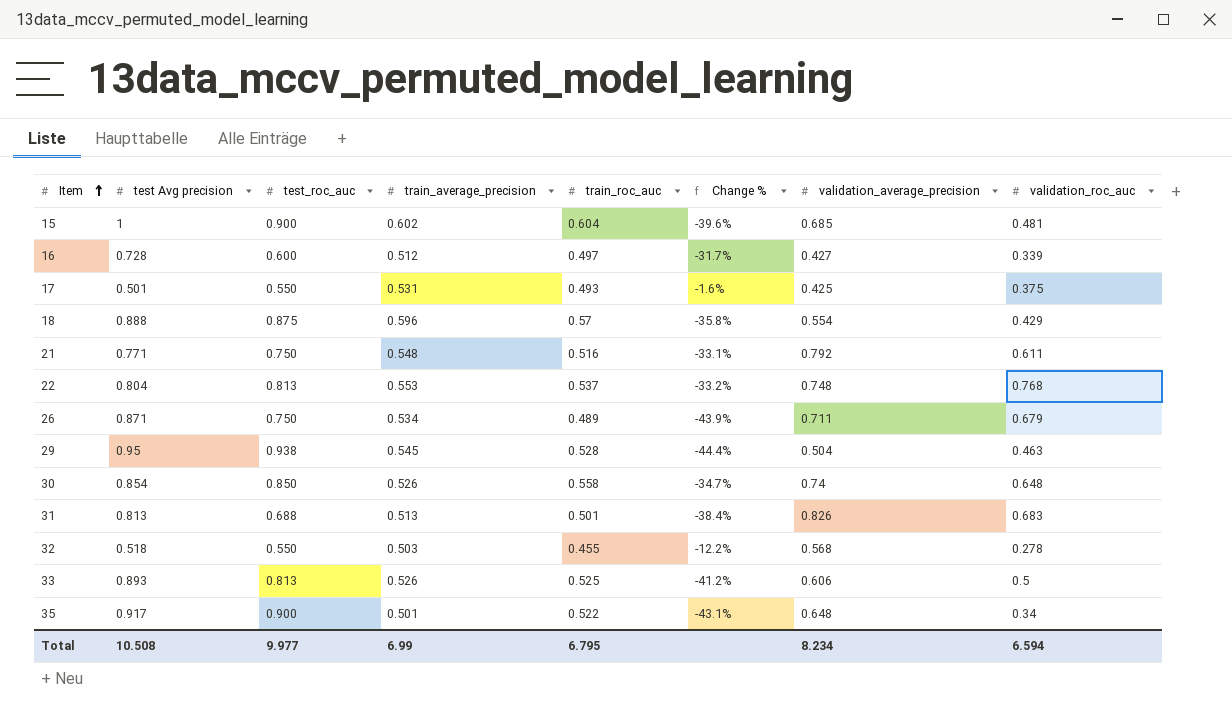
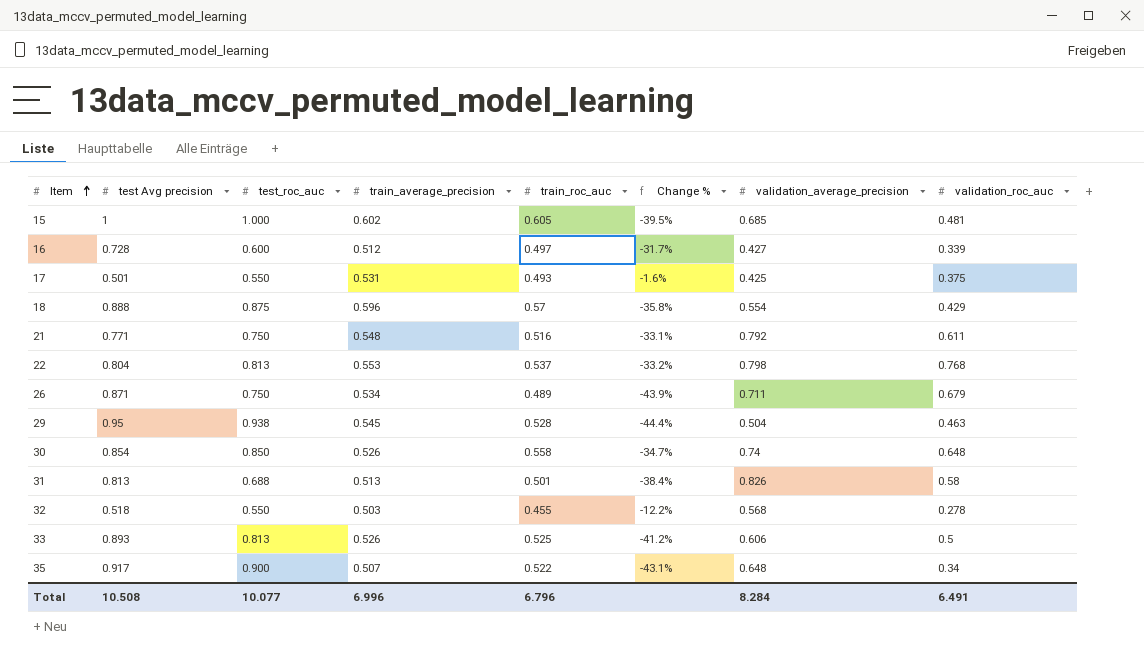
15 | test_roc_auc: 0.900 -> 1.000
15 | train_roc_auc: 0.604 -> 0.605
15 | Change %: -39.6% -> -39.5%
22 | validation_average_precision: 0.748 -> 0.798
31 | validation_roc_auc: 0.683 -> 0.58
35 | train_average_precision: 0.501 -> 0.507
Total | test_roc_auc: 9.977 -> 10.077
Total | train_average_precision: 6.99 -> 6.996
Total | train_roc_auc: 6.795 -> 6.796
Total | validation_average_precision: 8.234 -> 8.284
Total | validation_roc_auc: 6.594 -> 6.491

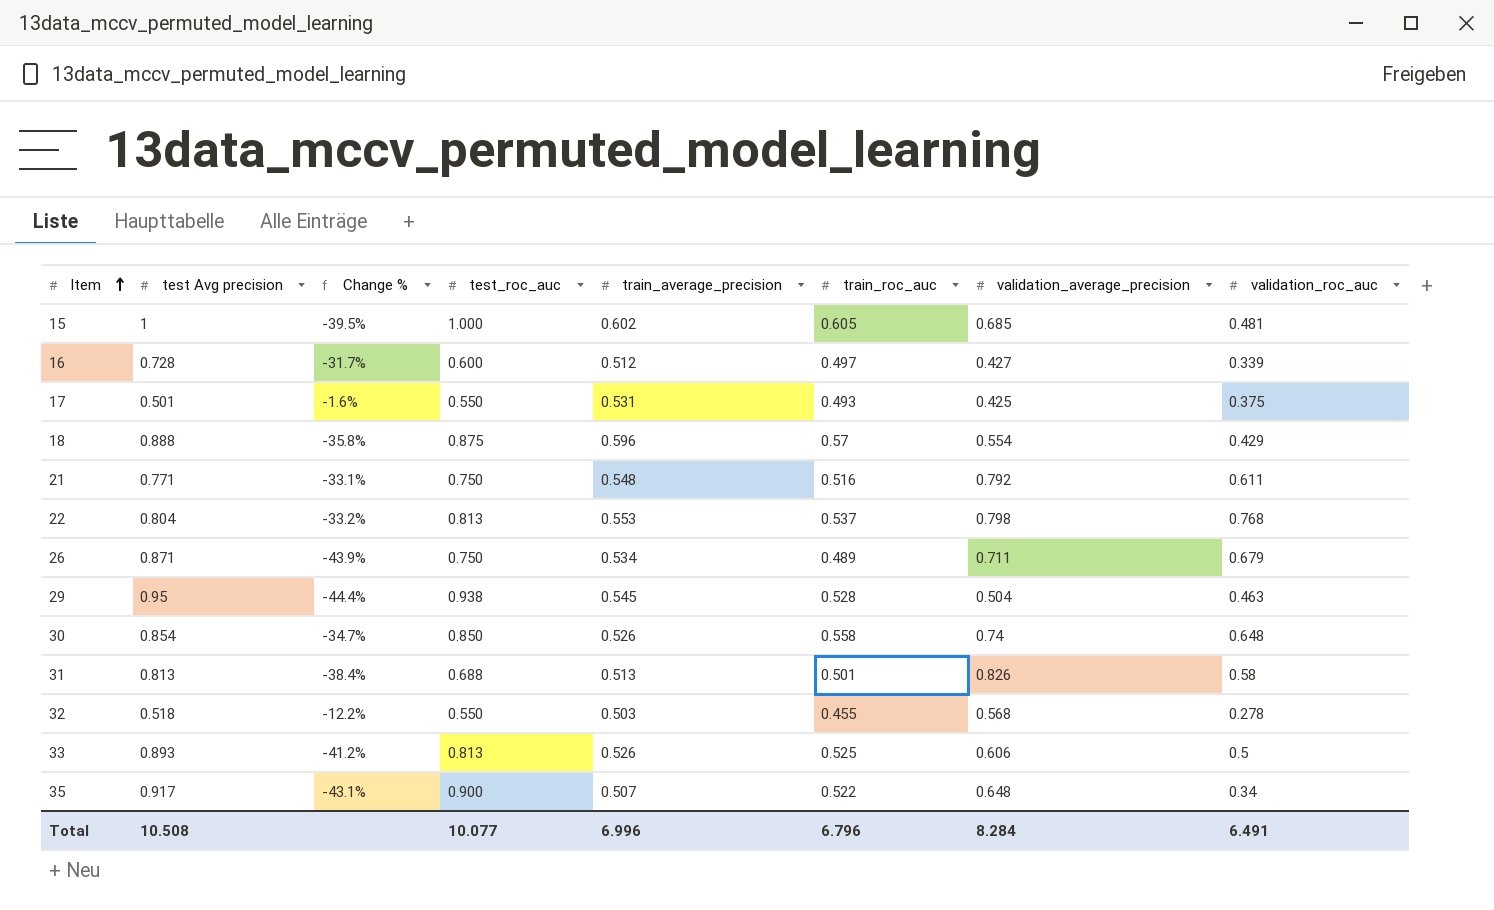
column Change % | position: 6 -> 3

